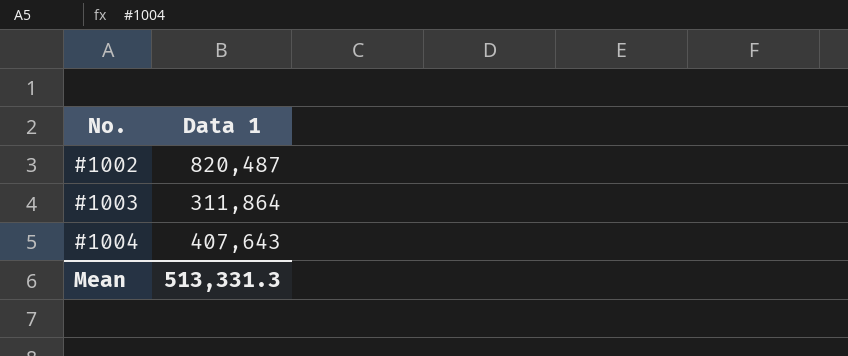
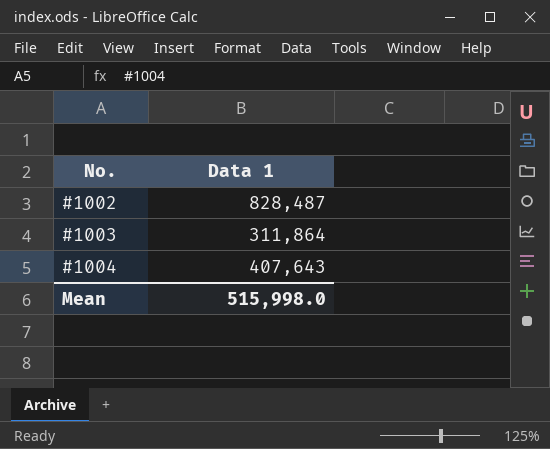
#1002 | Data 1: 820,487 -> 828,487
Mean | Data 1: 513,331.3 -> 515,998.0

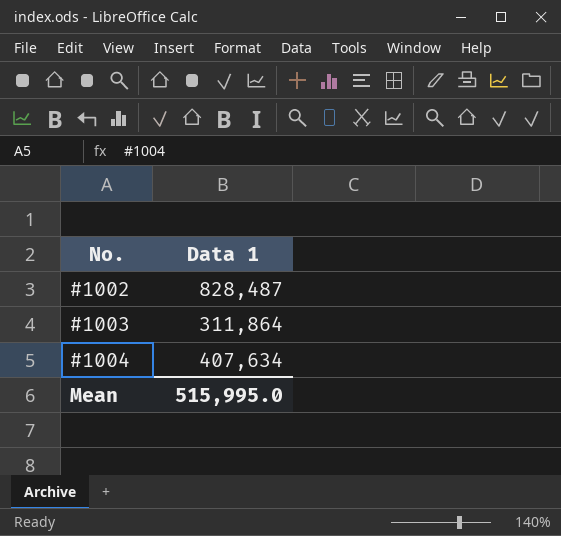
#1004 | Data 1: 407,643 -> 407,634
Mean | Data 1: 515,998.0 -> 515,995.0

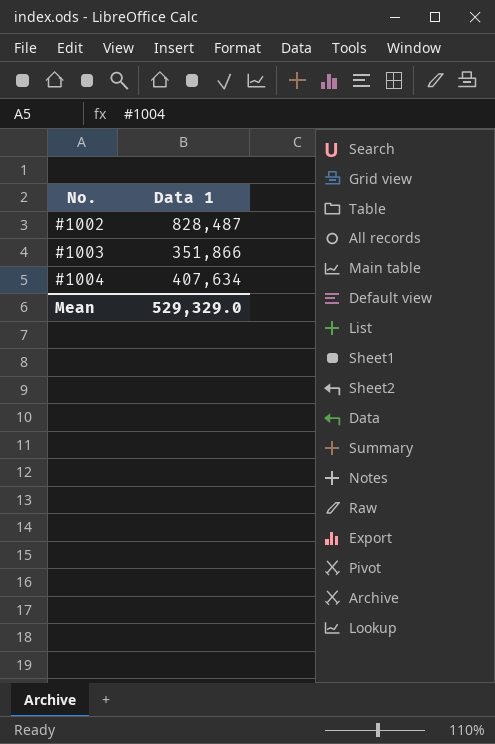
#1003 | Data 1: 311,864 -> 351,866
Mean | Data 1: 515,995.0 -> 529,329.0

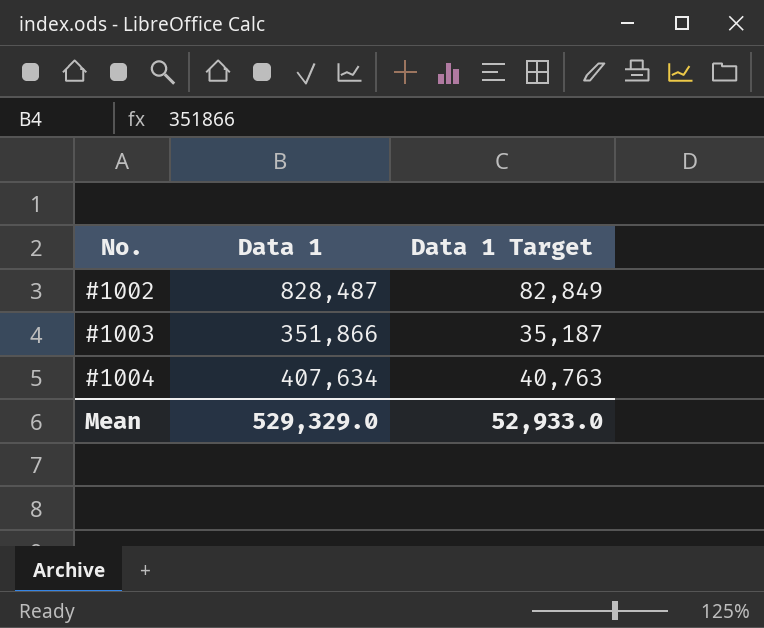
column Data 1 Target | formula: none -> [Data 1] * 0.1

